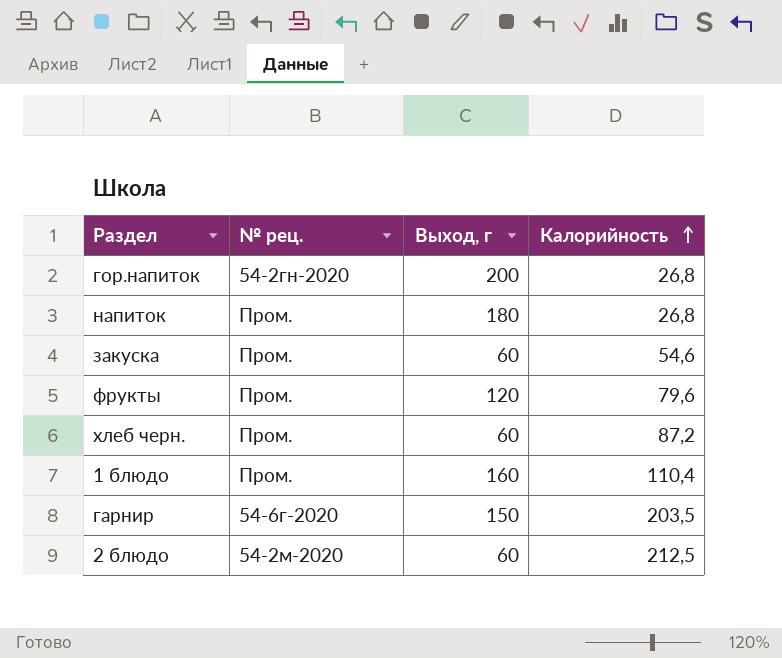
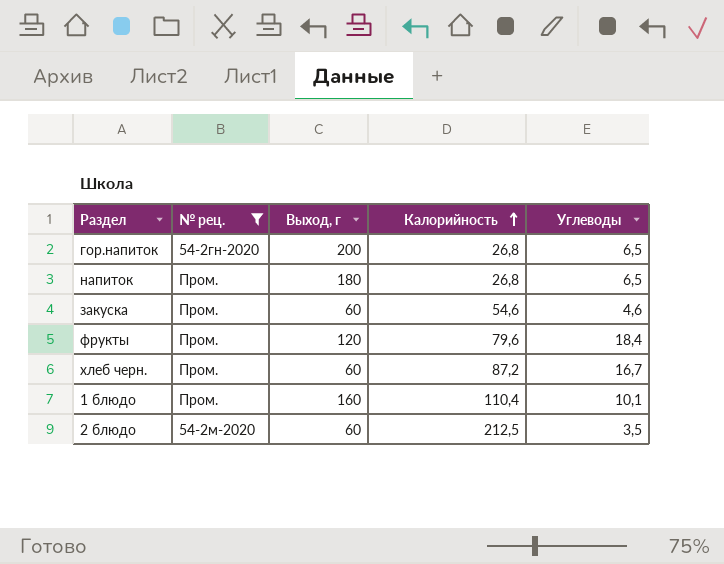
filter: none -> № рец. != 54-6г-2020
column Углеводы | position: none -> 5

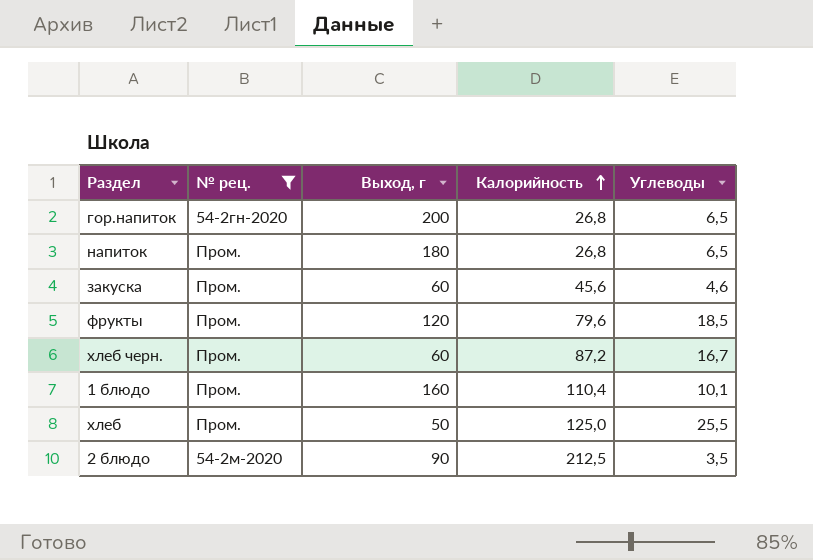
закуска | Калорийность: 54,6 -> 45,6
фрукты | Углеводы: 18,4 -> 18,5
row хлеб: none -> Пром. | 50 | 125,0 | 25,5
2 блюдо | Выход, г: 60 -> 90

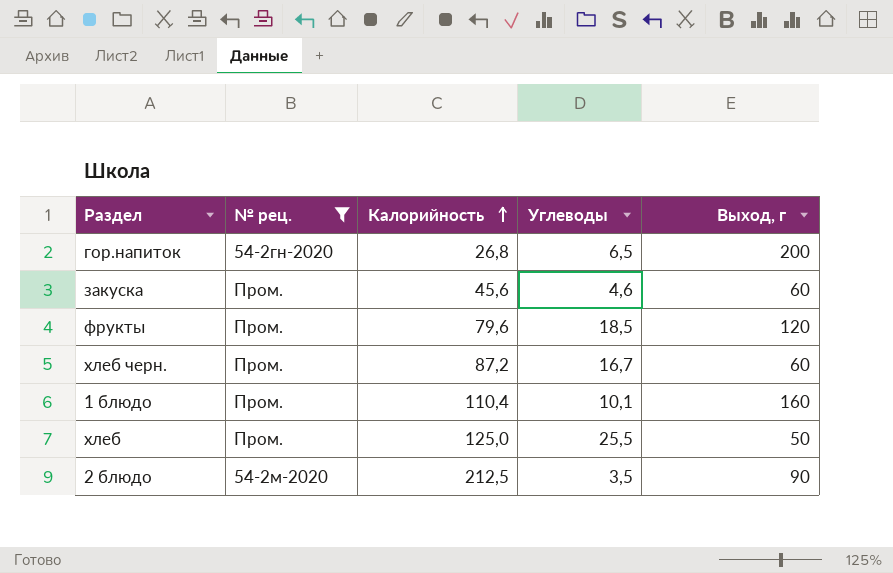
column Выход, г | position: 3 -> 5
row напиток: Пром. | 180 | 26,8 | 6,5 -> none

